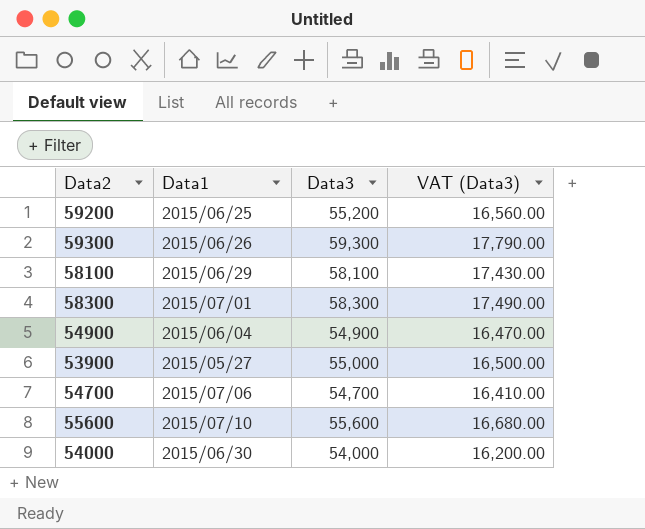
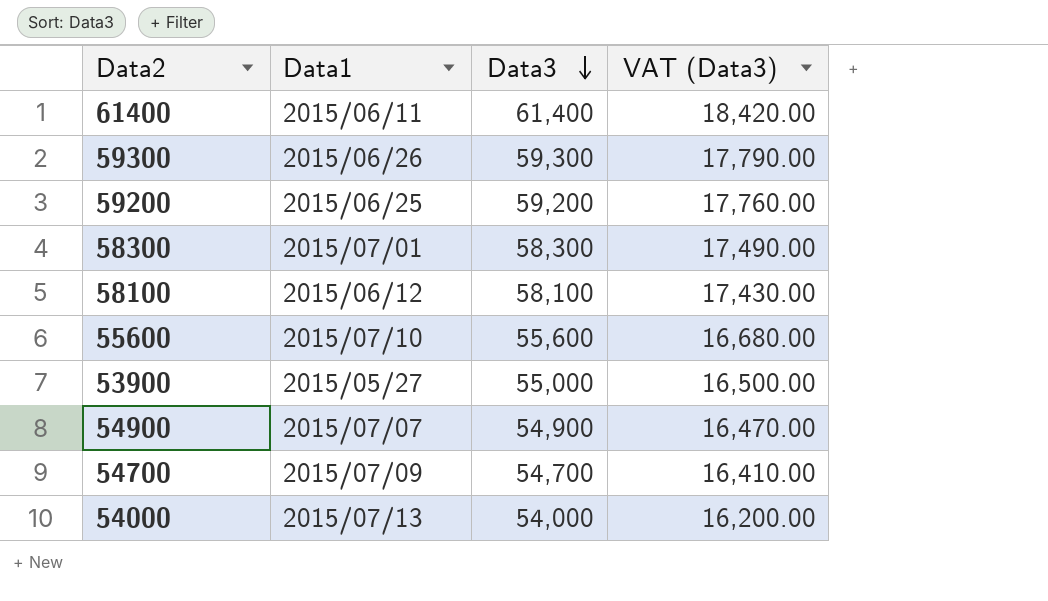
row order: none -> Data3 descending
row 61400: none -> 2015/06/11 | 61,400 | 18,420.00
59200 | Data3: 55,200 -> 59,200
59200 | VAT (Data3): 16,560.00 -> 17,760.00
58100 | Data1: 2015/06/29 -> 2015/06/12
54900 | Data1: 2015/06/04 -> 2015/07/07
54700 | Data1: 2015/07/06 -> 2015/07/09
54000 | Data1: 2015/06/30 -> 2015/07/13

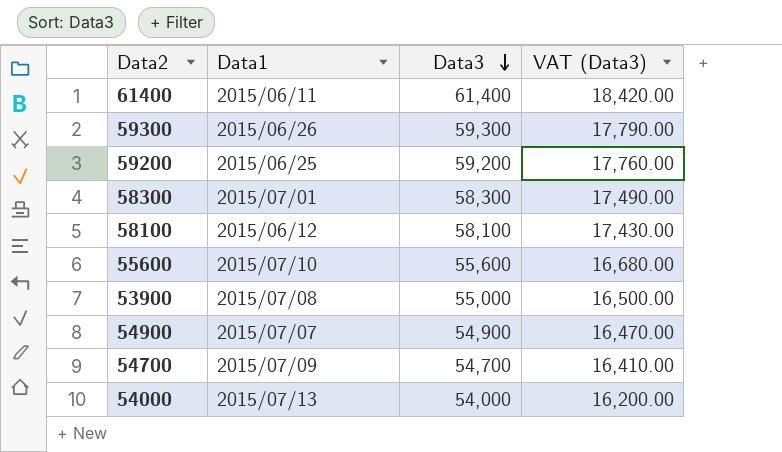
53900 | Data1: 2015/05/27 -> 2015/07/08

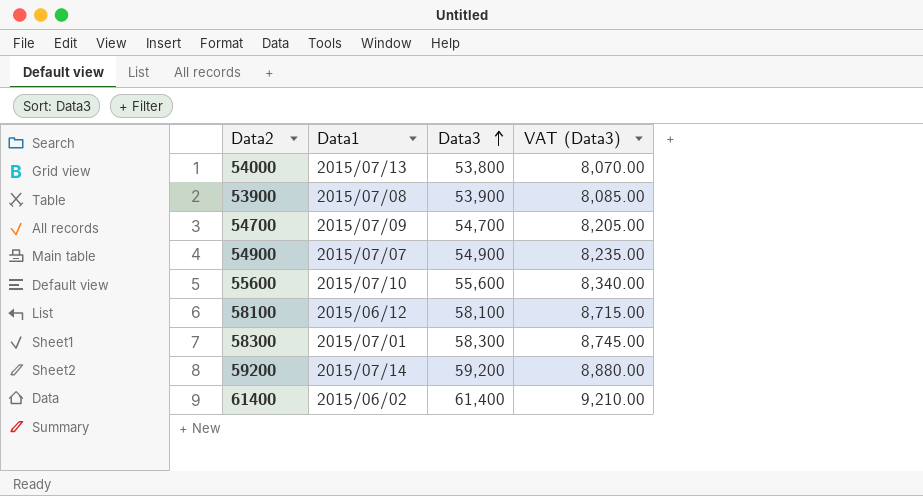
row order: Data3 descending -> Data3 ascending
column VAT (Data3) | formula: [Data3] * 0.3 -> [Data3] * 0.15
row 59300: 2015/06/26 | 59,300 | 17,790.00 -> none
54000 | Data3: 54,000 -> 53,800
53900 | Data3: 55,000 -> 53,900
59200 | Data1: 2015/06/25 -> 2015/07/14
61400 | Data1: 2015/06/11 -> 2015/06/02

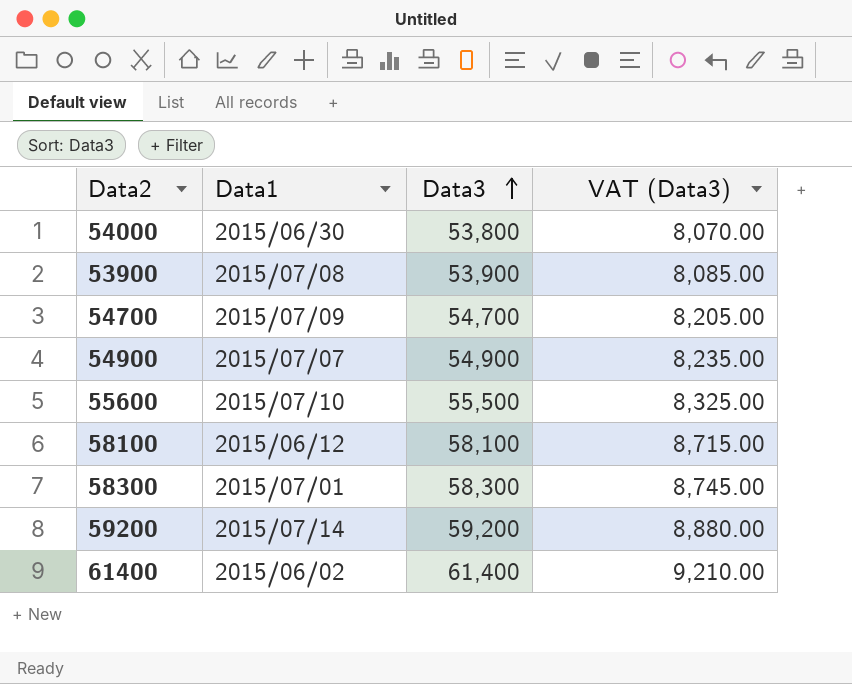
54000 | Data1: 2015/07/13 -> 2015/06/30
55600 | Data3: 55,600 -> 55,500
55600 | VAT (Data3): 8,340.00 -> 8,325.00

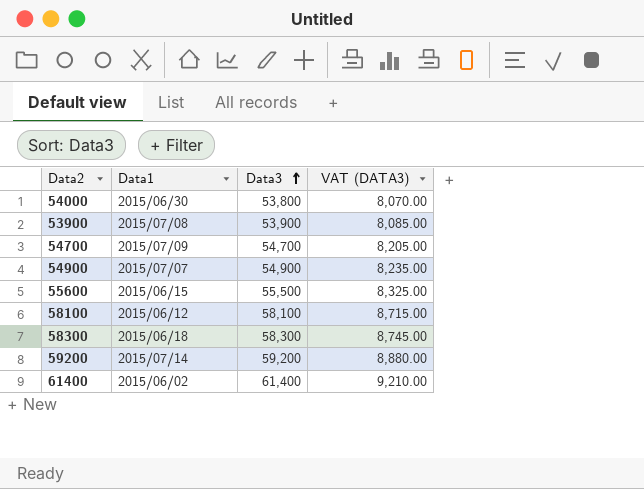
column name: VAT (Data3) -> VAT (DATA3)
55600 | Data1: 2015/07/10 -> 2015/06/15
58300 | Data1: 2015/07/01 -> 2015/06/18

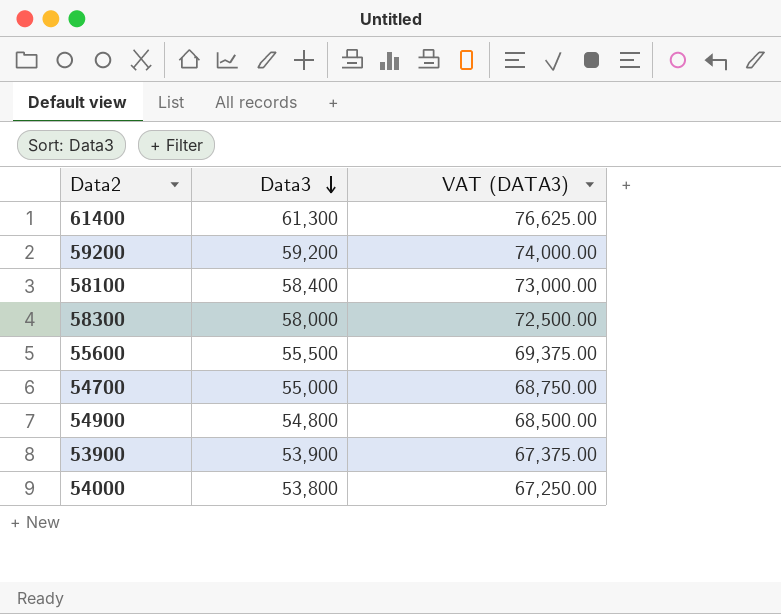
row order: Data3 ascending -> Data3 descending
column Data1 | position: 2 -> none
column VAT (DATA3) | formula: [Data3] * 0.15 -> [Data3] * 1.25
61400 | Data3: 61,400 -> 61,300
58100 | Data3: 58,100 -> 58,400
58300 | Data3: 58,300 -> 58,000
54700 | Data3: 54,700 -> 55,000
54900 | Data3: 54,900 -> 54,800

